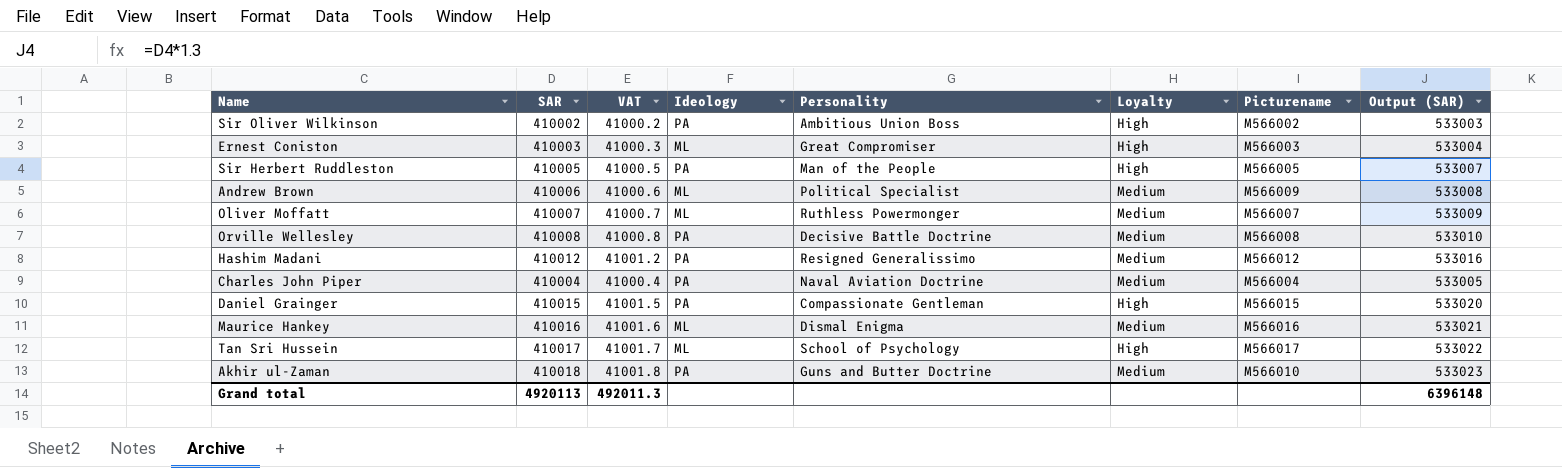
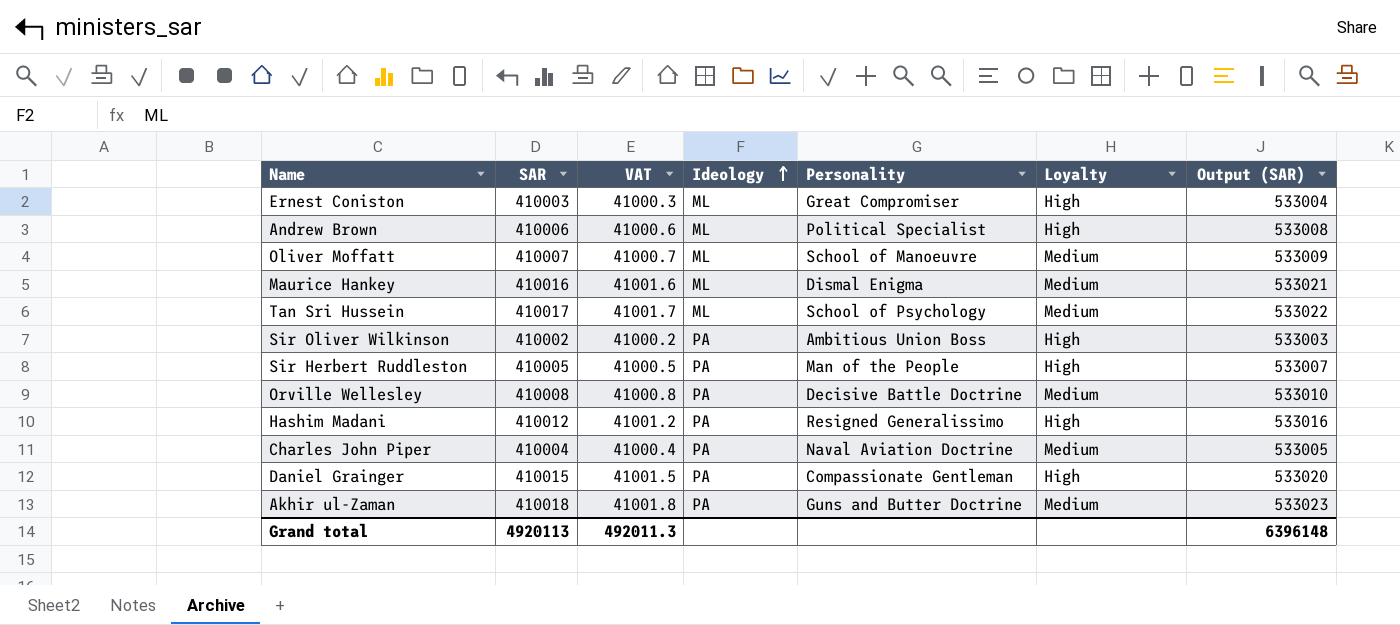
row order: none -> Ideology ascending
column Picturename | position: 7 -> none
Andrew Brown | Loyalty: Medium -> High
Oliver Moffatt | Personality: Ruthless Powermonger -> School of Manoeuvre
Tan Sri Hussein | Loyalty: High -> Medium
Hashim Madani | Loyalty: Medium -> High

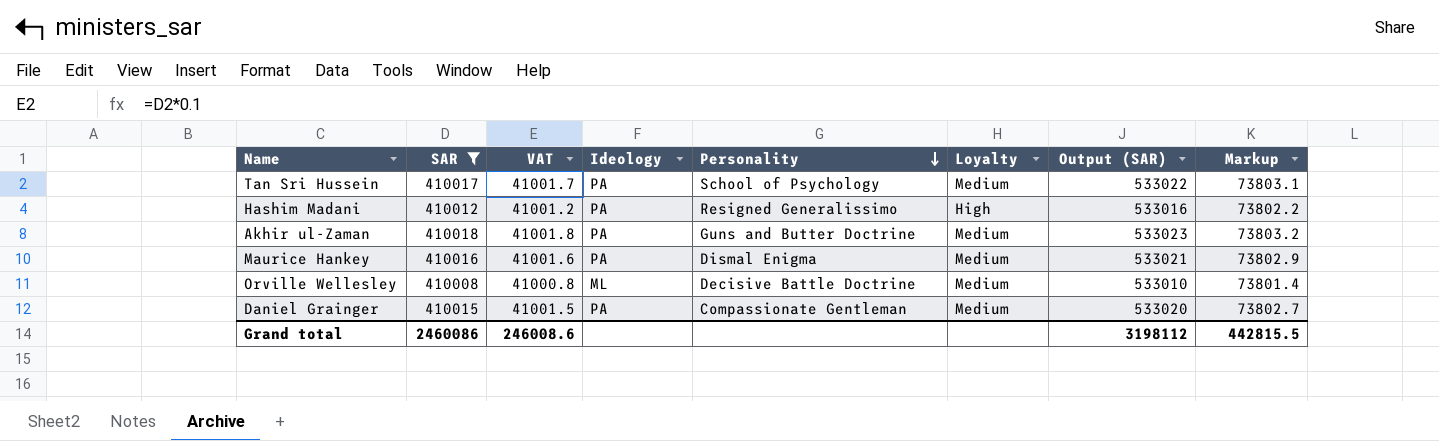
filter: none -> SAR >= 410008
row order: Ideology ascending -> Personality descending
column Markup | formula: none -> [SAR] * 0.18
Tan Sri Hussein | Ideology: ML -> PA
Maurice Hankey | Ideology: ML -> PA
Orville Wellesley | Ideology: PA -> ML
Daniel Grainger | Loyalty: High -> Medium
Grand total | SAR: 4920113 -> 2460086
Grand total | VAT: 492011.3 -> 246008.6
Grand total | Output (SAR): 6396148 -> 3198112

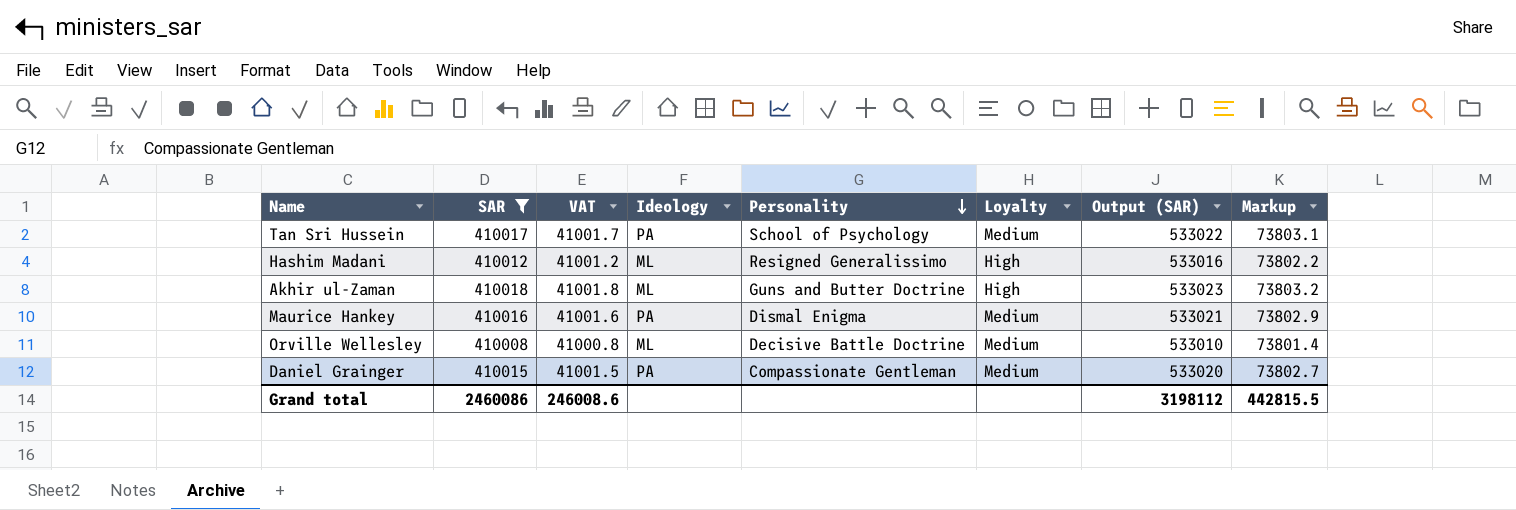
Hashim Madani | Ideology: PA -> ML
Akhir ul-Zaman | Ideology: PA -> ML
Akhir ul-Zaman | Loyalty: Medium -> High

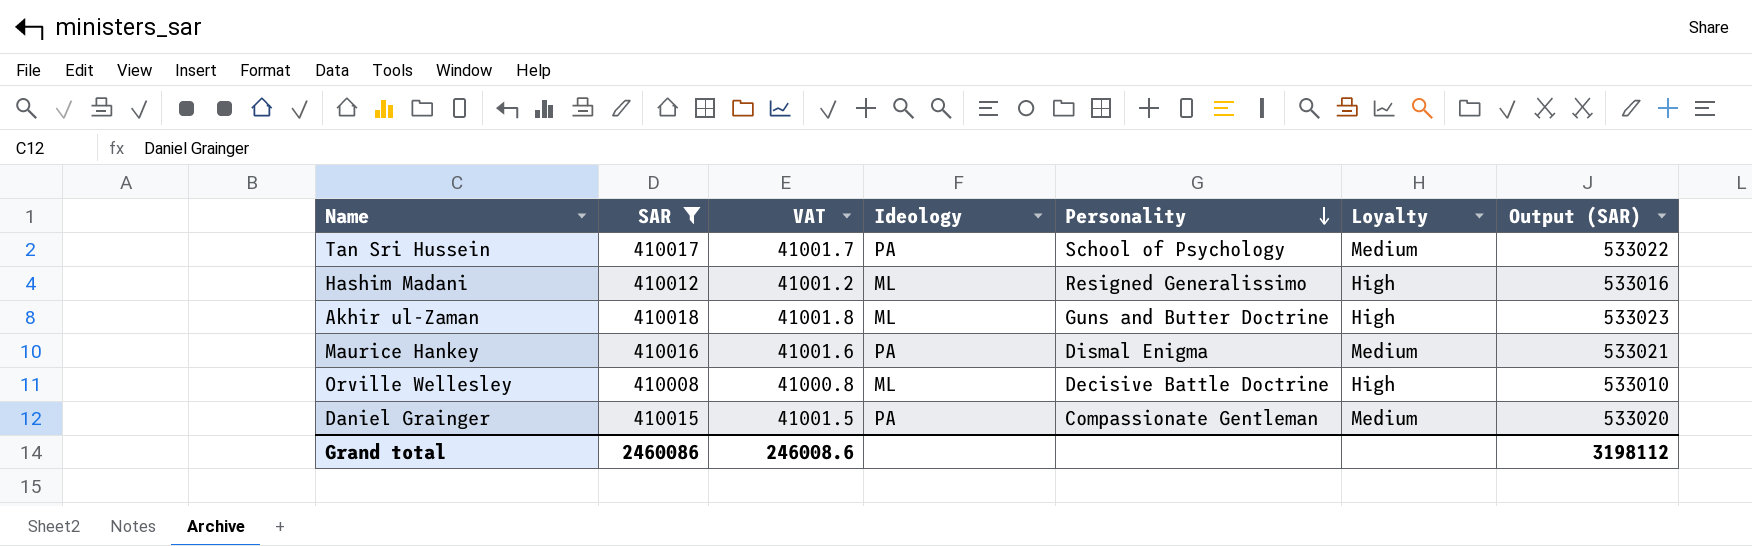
column Markup | formula: [SAR] * 0.18 -> none
Orville Wellesley | Loyalty: Medium -> High

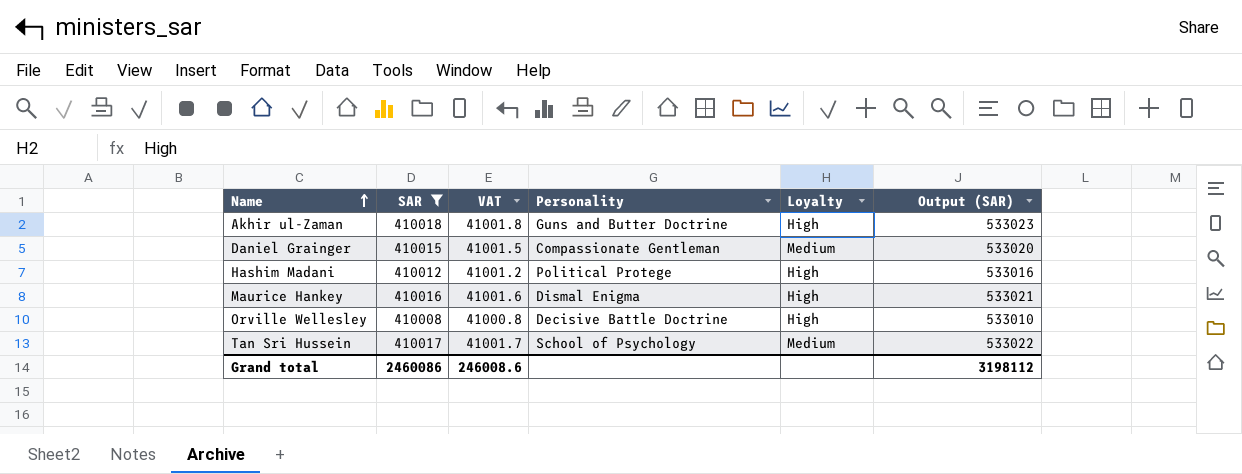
row order: Personality descending -> Name ascending
column Ideology | position: 4 -> none
Hashim Madani | Personality: Resigned Generalissimo -> Political Protege
Maurice Hankey | Loyalty: Medium -> High

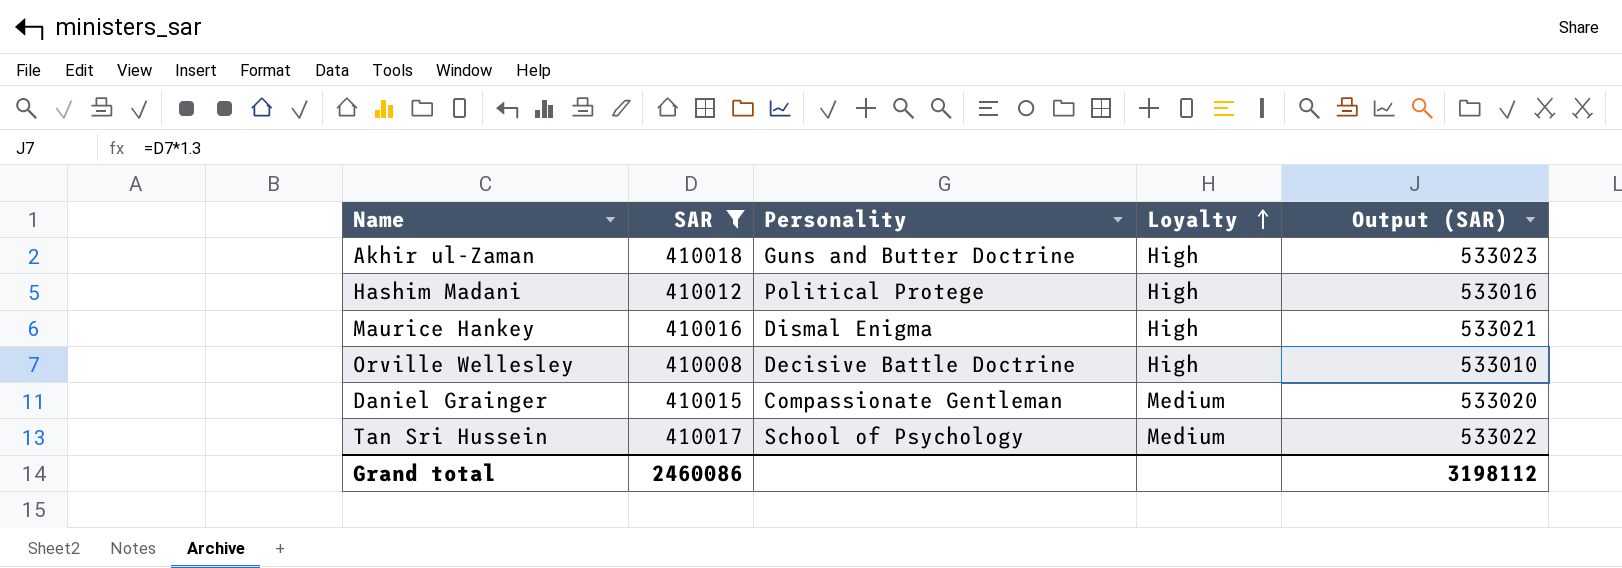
row order: Name ascending -> Loyalty ascending
column VAT | formula: [SAR] * 0.1 -> none

